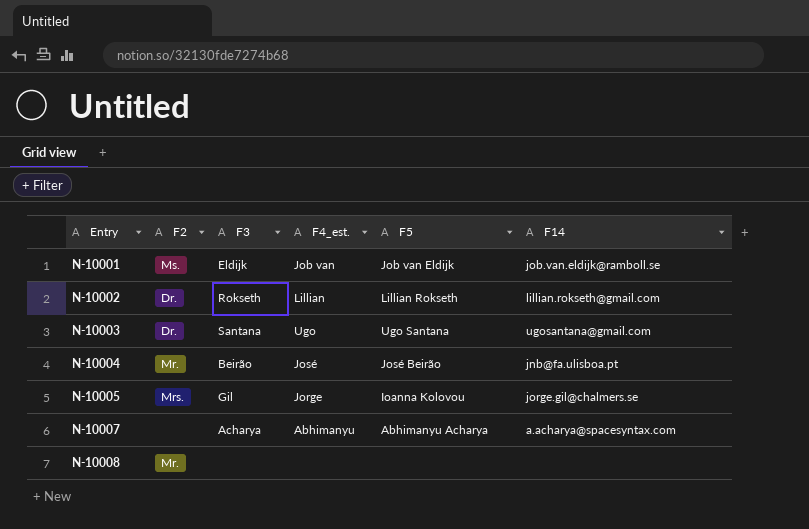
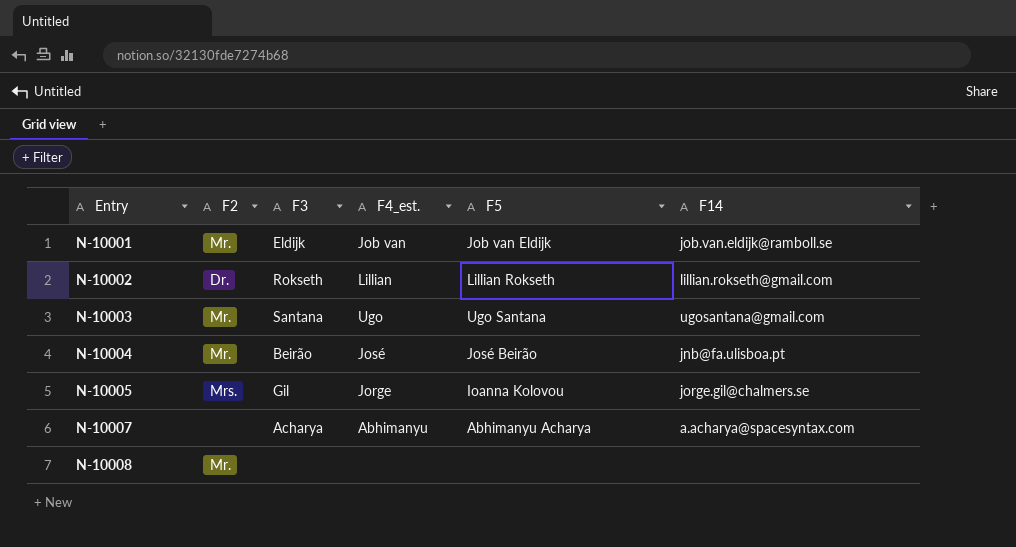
N-10001 | F2: Ms. -> Mr.
N-10003 | F2: Dr. -> Mr.

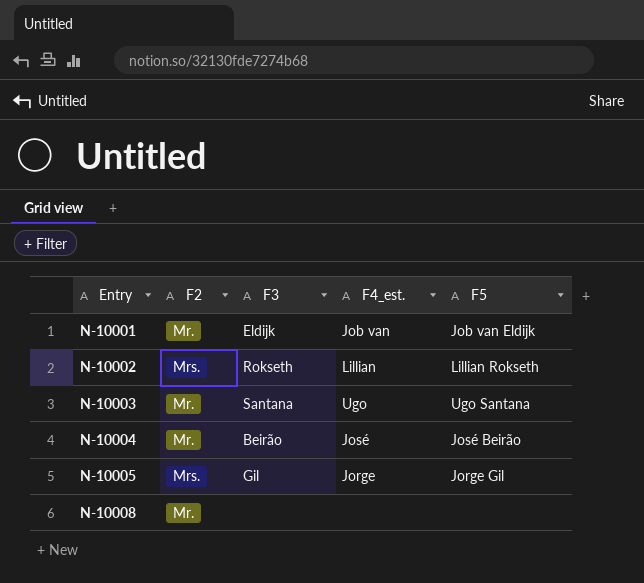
column F14 | position: 6 -> none
row N-10007: none | Acharya | Abhimanyu | Abhimanyu Acharya | a.acharya@spacesyntax.com -> none
N-10002 | F2: Dr. -> Mrs.
N-10005 | F5: Ioanna Kolovou -> Jorge Gil

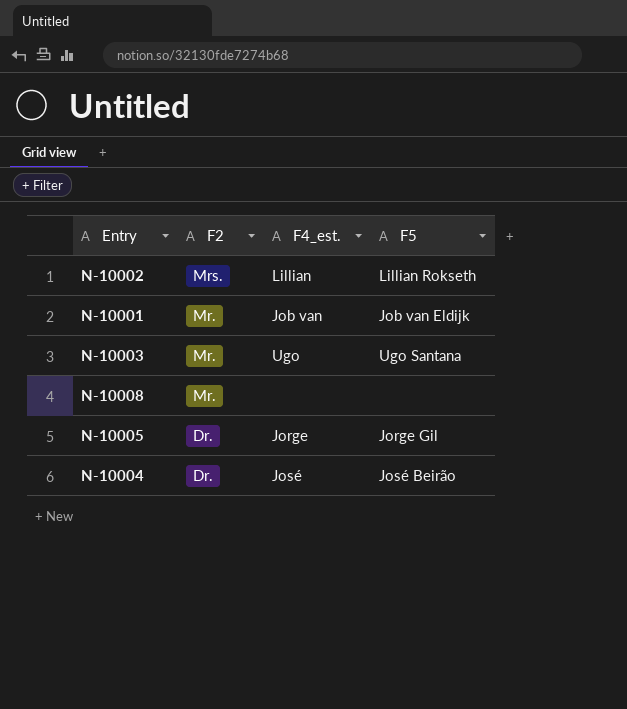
row order: Entry ascending -> F2 descending
column F3 | position: 3 -> none
N-10005 | F2: Mrs. -> Dr.
N-10004 | F2: Mr. -> Dr.

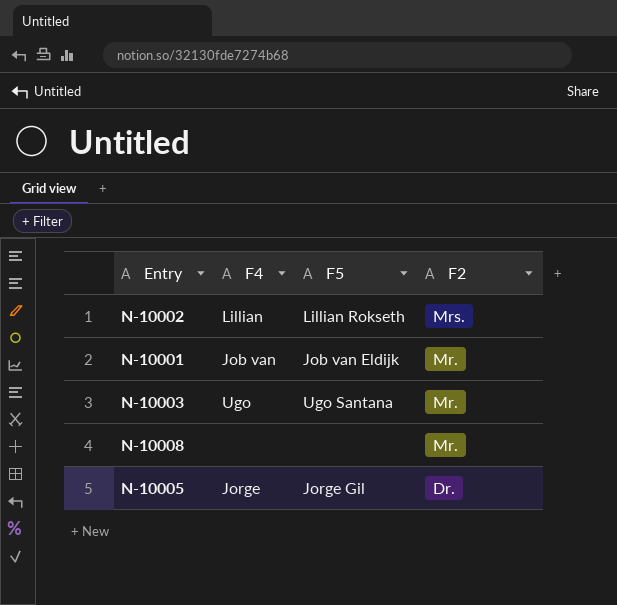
column name: F4_est. -> F4
column F2 | position: 2 -> 4
row N-10004: Dr. | José | José Beirão -> none

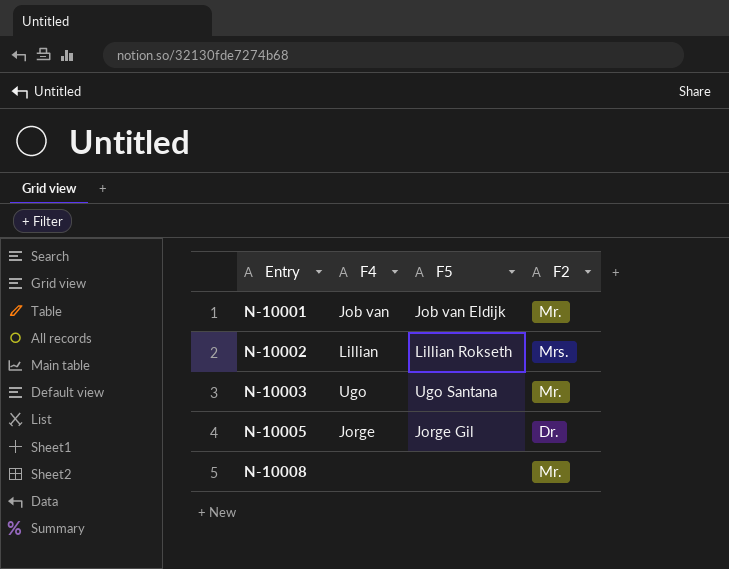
row order: F2 descending -> Entry ascending

